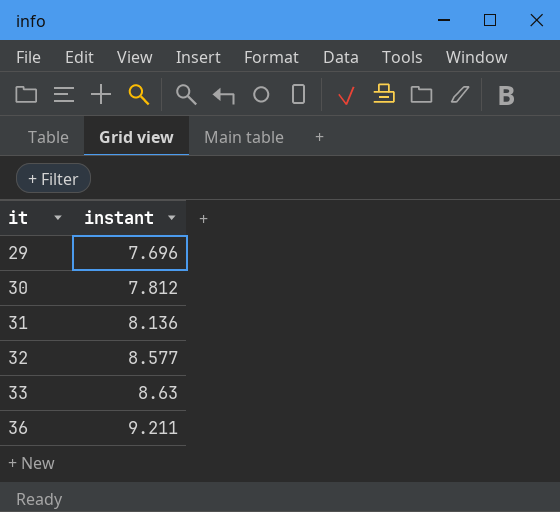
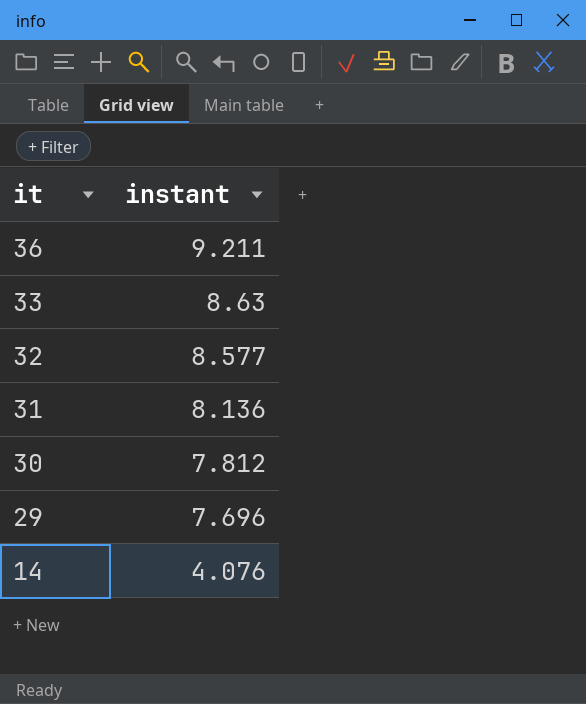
row order: it ascending -> it descending
row 14: none -> 4.076

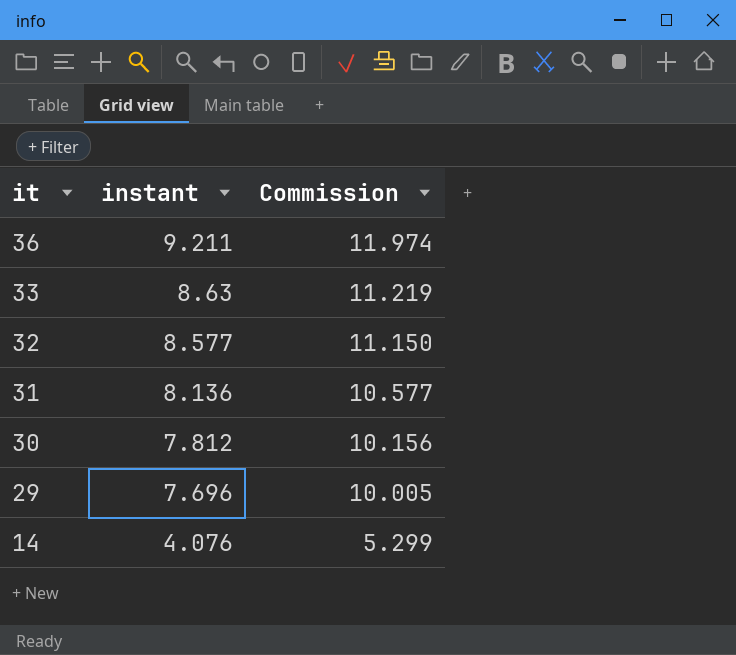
column Commission | formula: none -> [instant] * 1.3

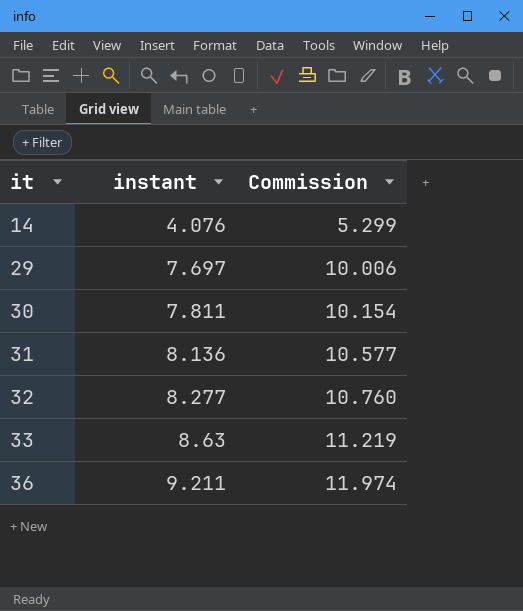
row order: it descending -> it ascending
29 | instant: 7.696 -> 7.697
29 | Commission: 10.005 -> 10.006
30 | instant: 7.812 -> 7.811
30 | Commission: 10.156 -> 10.154
32 | instant: 8.577 -> 8.277
32 | Commission: 11.150 -> 10.760

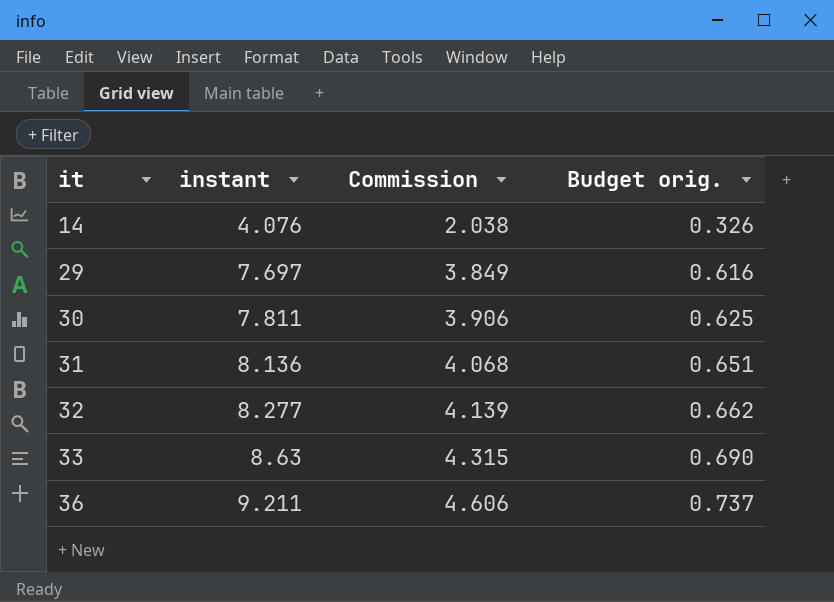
column Commission | formula: [instant] * 1.3 -> [instant] * 0.5
column Budget orig. | formula: none -> [instant] * 0.08

